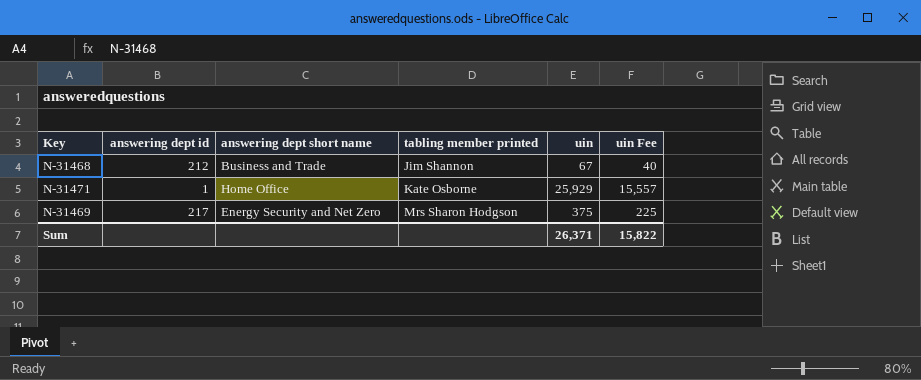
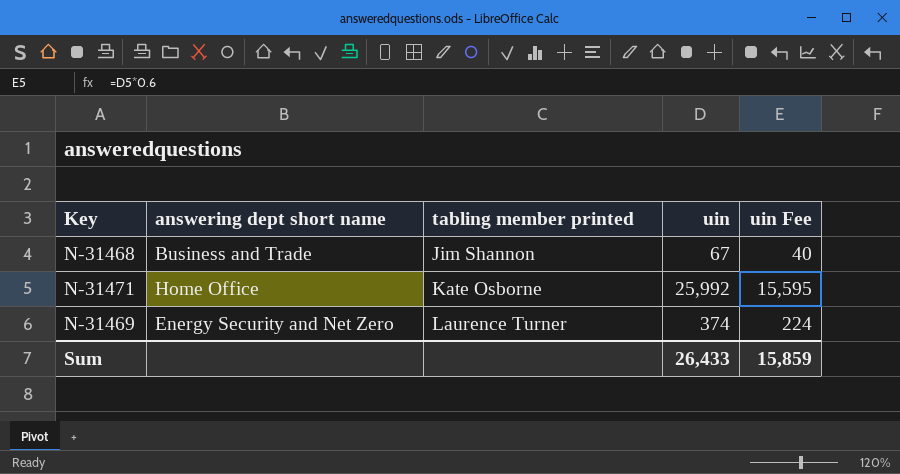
column answering dept id | position: 2 -> none
N-31471 | uin: 25,929 -> 25,992
N-31471 | uin Fee: 15,557 -> 15,595
N-31469 | tabling member printed: Mrs Sharon Hodgson -> Laurence Turner
N-31469 | uin: 375 -> 374
N-31469 | uin Fee: 225 -> 224
Sum | uin: 26,371 -> 26,433
Sum | uin Fee: 15,822 -> 15,859

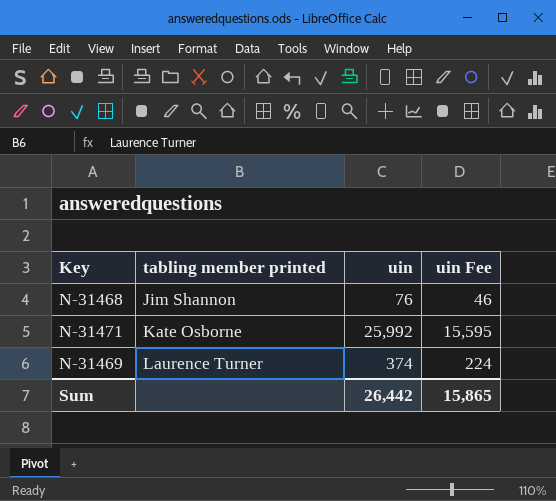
column answering dept short name | position: 2 -> none
N-31468 | uin: 67 -> 76
N-31468 | uin Fee: 40 -> 46
Sum | uin: 26,433 -> 26,442
Sum | uin Fee: 15,859 -> 15,865

